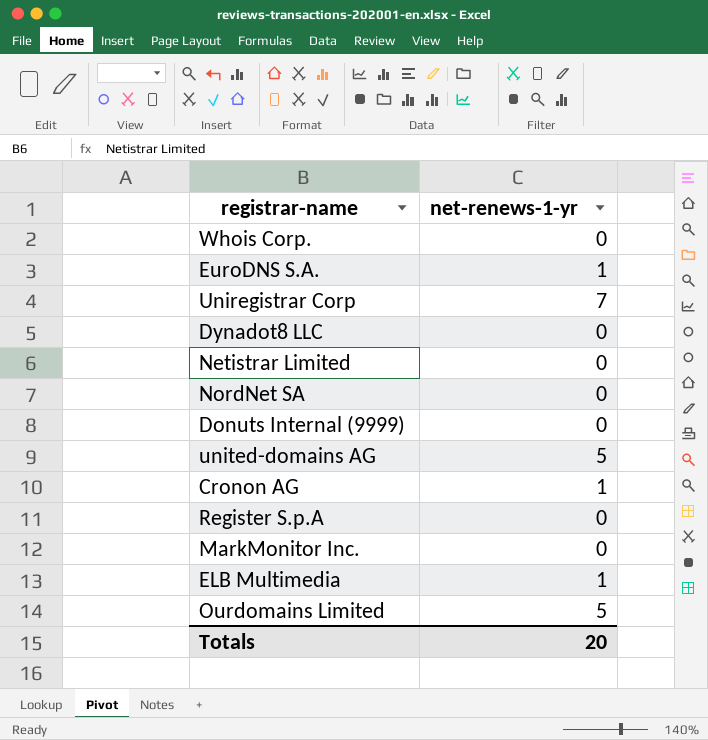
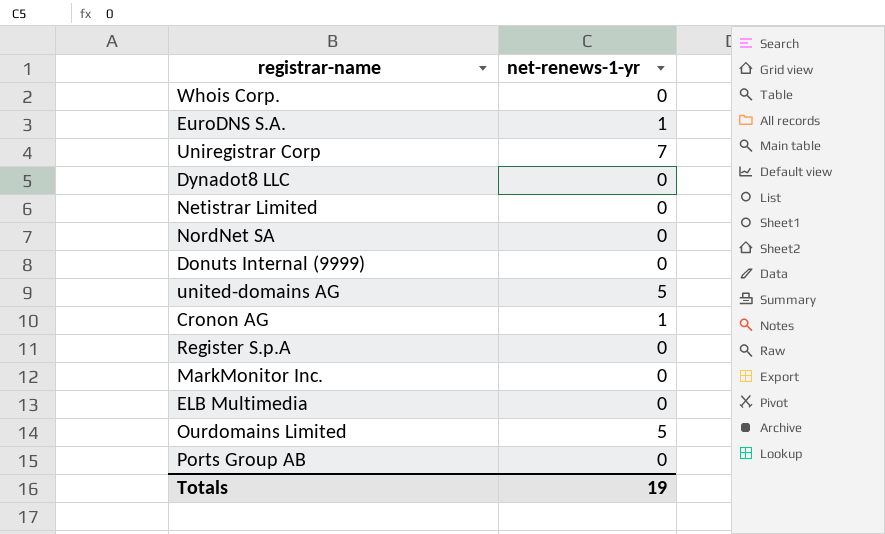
ELB Multimedia | net-renews-1-yr: 1 -> 0
row Ports Group AB: none -> 0
Totals | net-renews-1-yr: 20 -> 19

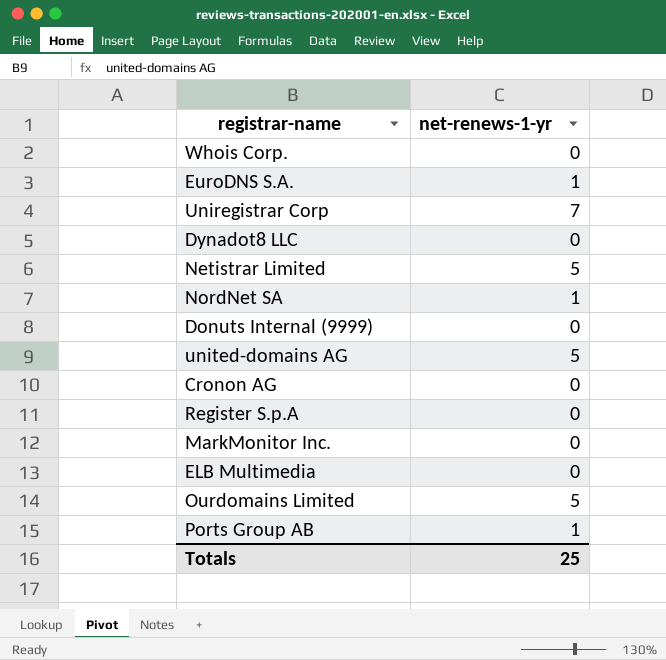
Netistrar Limited | net-renews-1-yr: 0 -> 5
NordNet SA | net-renews-1-yr: 0 -> 1
Cronon AG | net-renews-1-yr: 1 -> 0
Ports Group AB | net-renews-1-yr: 0 -> 1
Totals | net-renews-1-yr: 19 -> 25

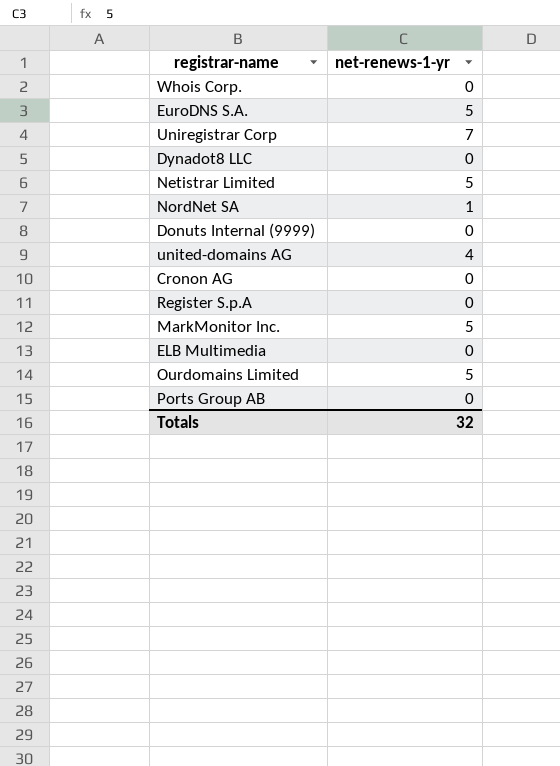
EuroDNS S.A. | net-renews-1-yr: 1 -> 5
united-domains AG | net-renews-1-yr: 5 -> 4
MarkMonitor Inc. | net-renews-1-yr: 0 -> 5
Ports Group AB | net-renews-1-yr: 1 -> 0
Totals | net-renews-1-yr: 25 -> 32

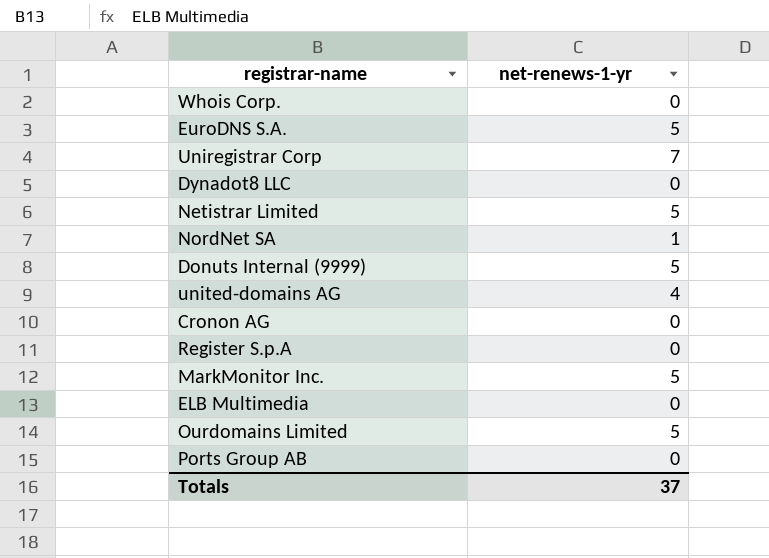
Donuts Internal (9999) | net-renews-1-yr: 0 -> 5
Totals | net-renews-1-yr: 32 -> 37

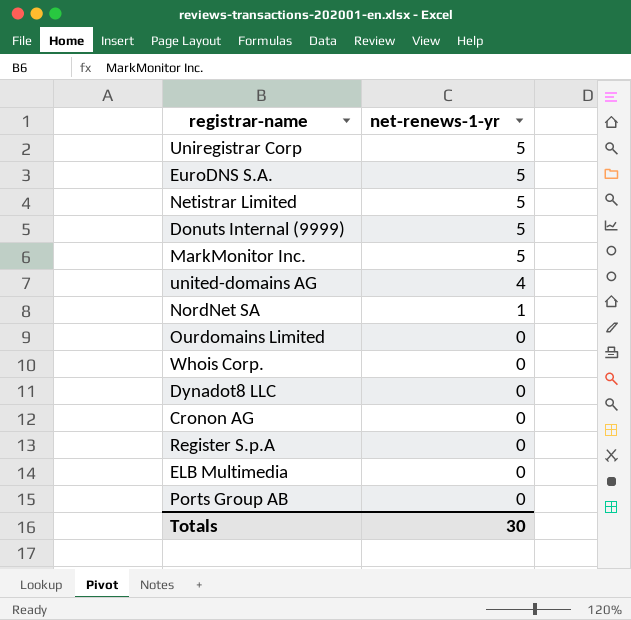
row order: none -> net-renews-1-yr descending
Uniregistrar Corp | net-renews-1-yr: 7 -> 5
Ourdomains Limited | net-renews-1-yr: 5 -> 0
Totals | net-renews-1-yr: 37 -> 30

